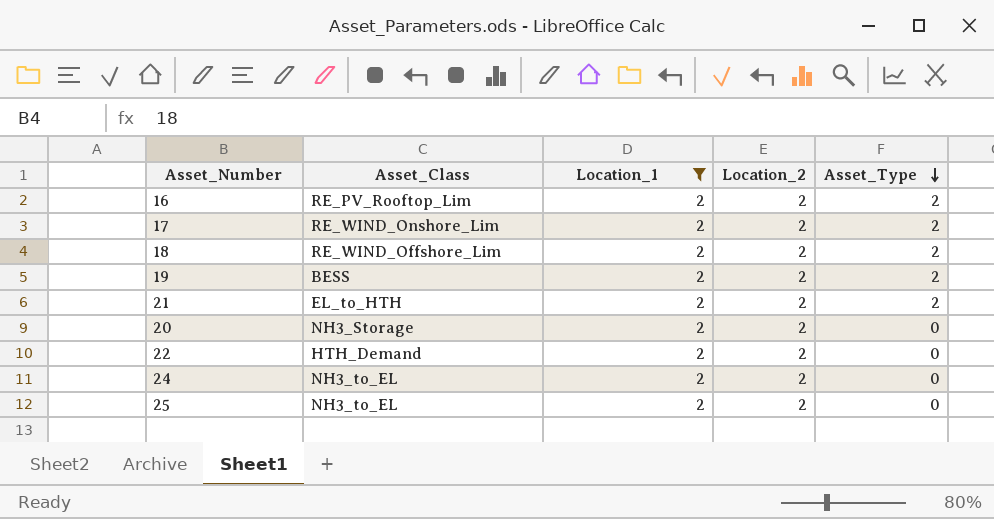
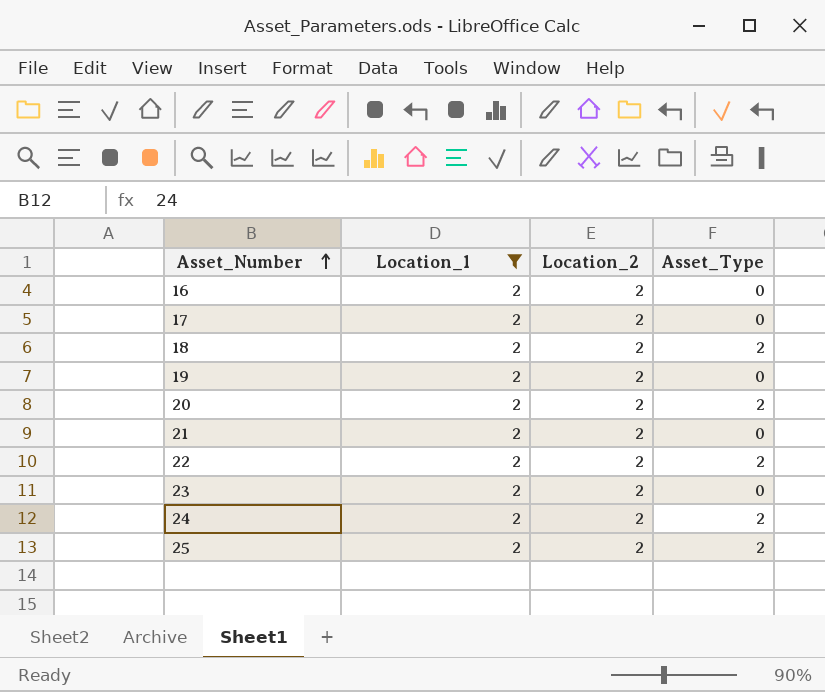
row order: Asset_Type descending -> Asset_Number ascending
column Asset_Class | position: 2 -> none
16 | Asset_Type: 2 -> 0
17 | Asset_Type: 2 -> 0
19 | Asset_Type: 2 -> 0
20 | Asset_Type: 0 -> 2
21 | Asset_Type: 2 -> 0
22 | Asset_Type: 0 -> 2
row 23: none -> 2 | 2 | 0
24 | Asset_Type: 0 -> 2
25 | Asset_Type: 0 -> 2

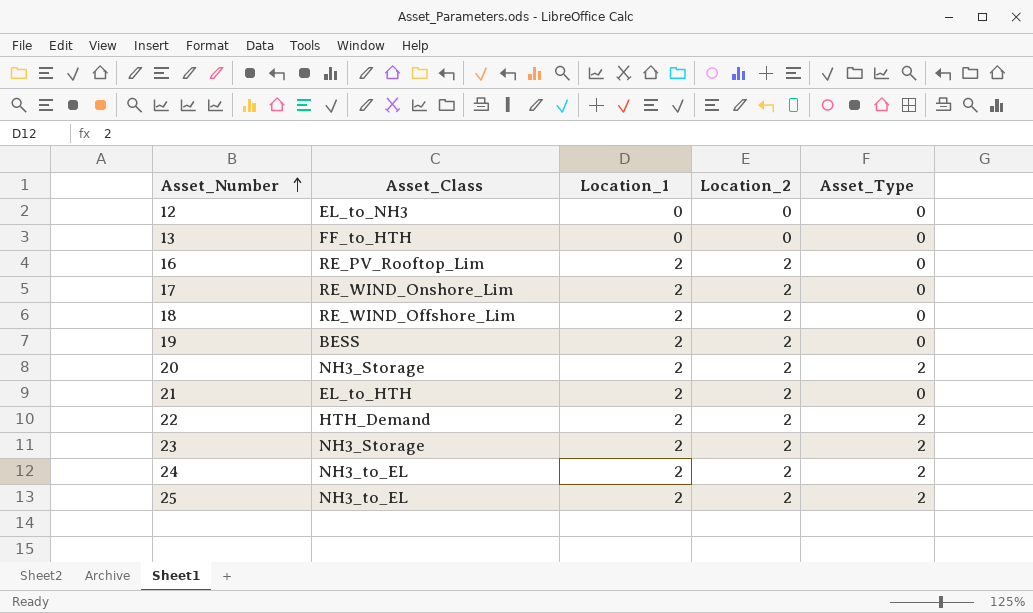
filter: Location_1 = 2 -> none
column Asset_Class | position: none -> 2
18 | Asset_Type: 2 -> 0
23 | Asset_Type: 0 -> 2

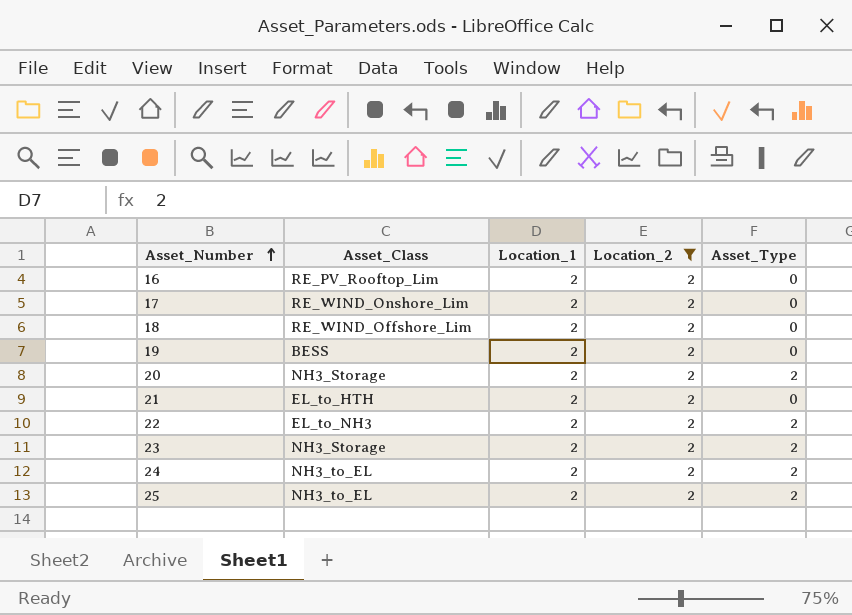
filter: none -> Location_2 = 2
22 | Asset_Class: HTH_Demand -> EL_to_NH3

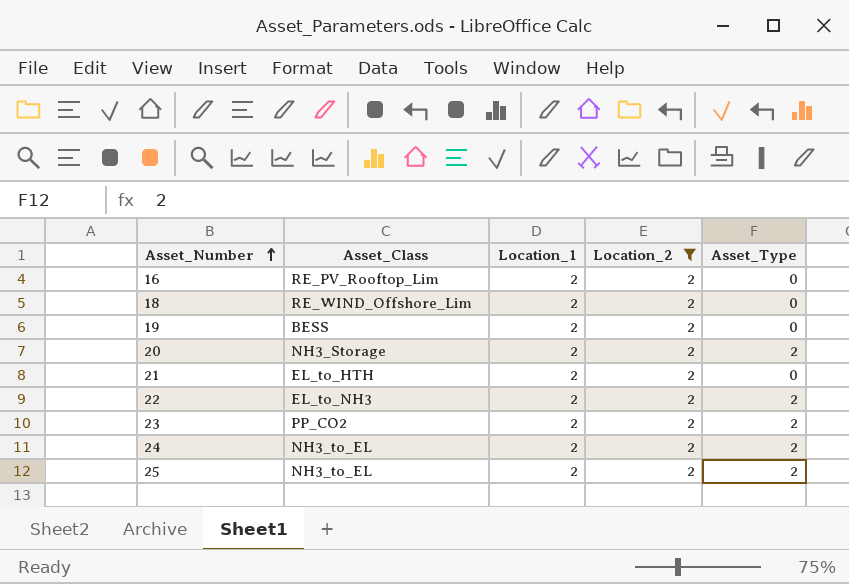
row 17: RE_WIND_Onshore_Lim | 2 | 2 | 0 -> none
23 | Asset_Class: NH3_Storage -> PP_CO2

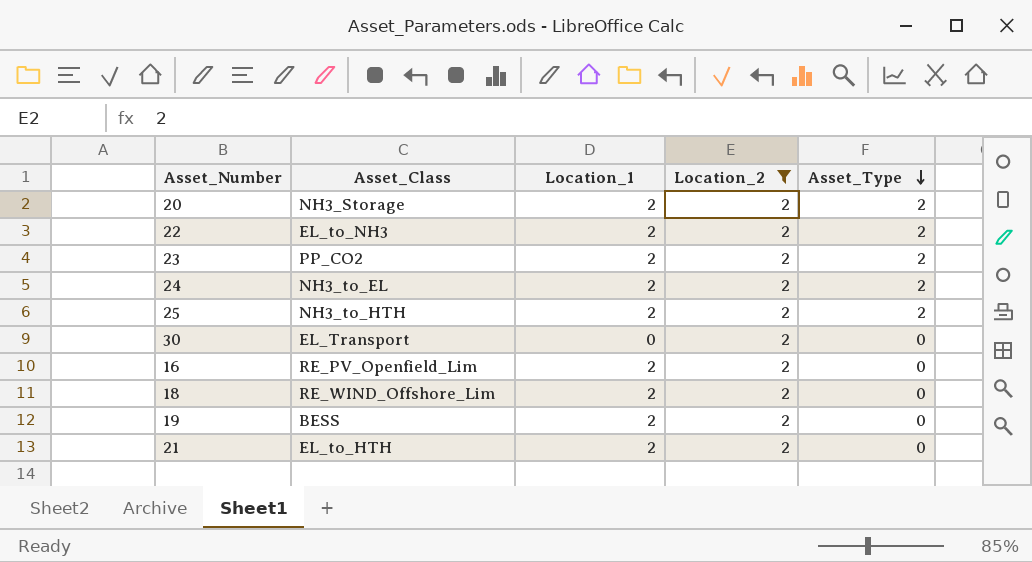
row order: Asset_Number ascending -> Asset_Type descending
25 | Asset_Class: NH3_to_EL -> NH3_to_HTH
row 30: none -> EL_Transport | 0 | 2 | 0
16 | Asset_Class: RE_PV_Rooftop_Lim -> RE_PV_Openfield_Lim

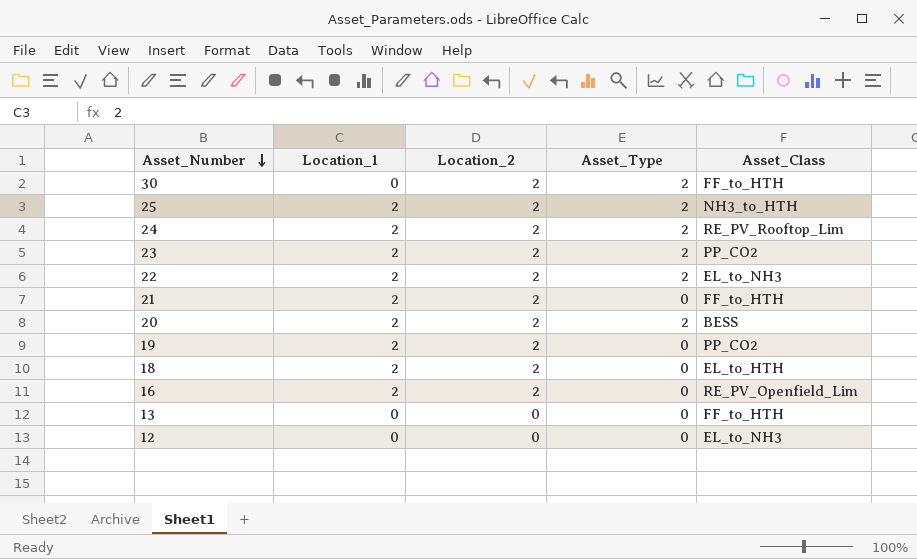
filter: Location_2 = 2 -> none
row order: Asset_Type descending -> Asset_Number descending
column Asset_Class | position: 2 -> 5
30 | Asset_Type: 0 -> 2
30 | Asset_Class: EL_Transport -> FF_to_HTH
24 | Asset_Class: NH3_to_EL -> RE_PV_Rooftop_Lim
21 | Asset_Class: EL_to_HTH -> FF_to_HTH
20 | Asset_Class: NH3_Storage -> BESS
19 | Asset_Class: BESS -> PP_CO2
18 | Asset_Class: RE_WIND_Offshore_Lim -> EL_to_HTH

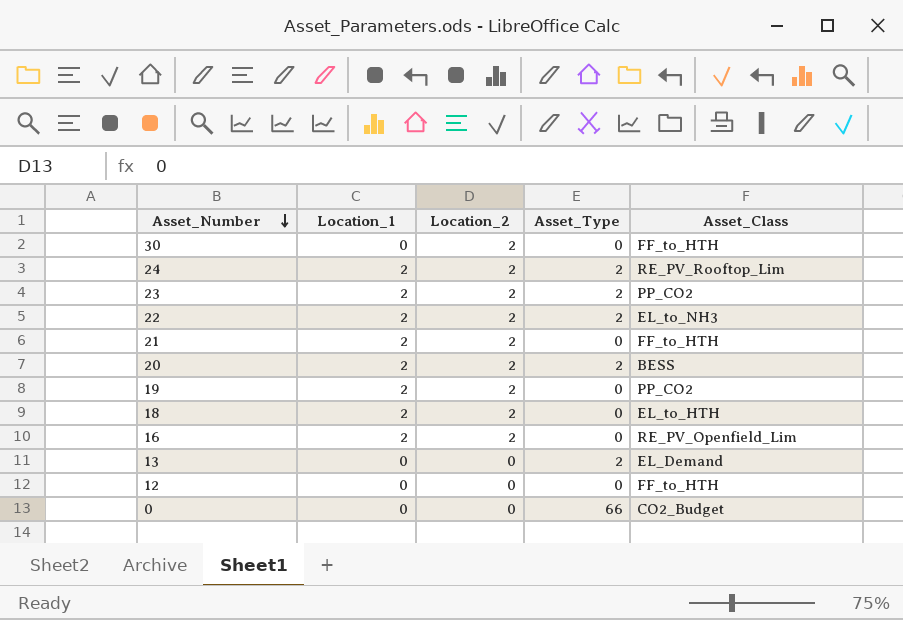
row 25: 2 | 2 | 2 | NH3_to_HTH -> none
30 | Asset_Type: 2 -> 0
13 | Asset_Type: 0 -> 2
13 | Asset_Class: FF_to_HTH -> EL_Demand
12 | Asset_Class: EL_to_NH3 -> FF_to_HTH
row 0: none -> 0 | 0 | 66 | CO2_Budget

